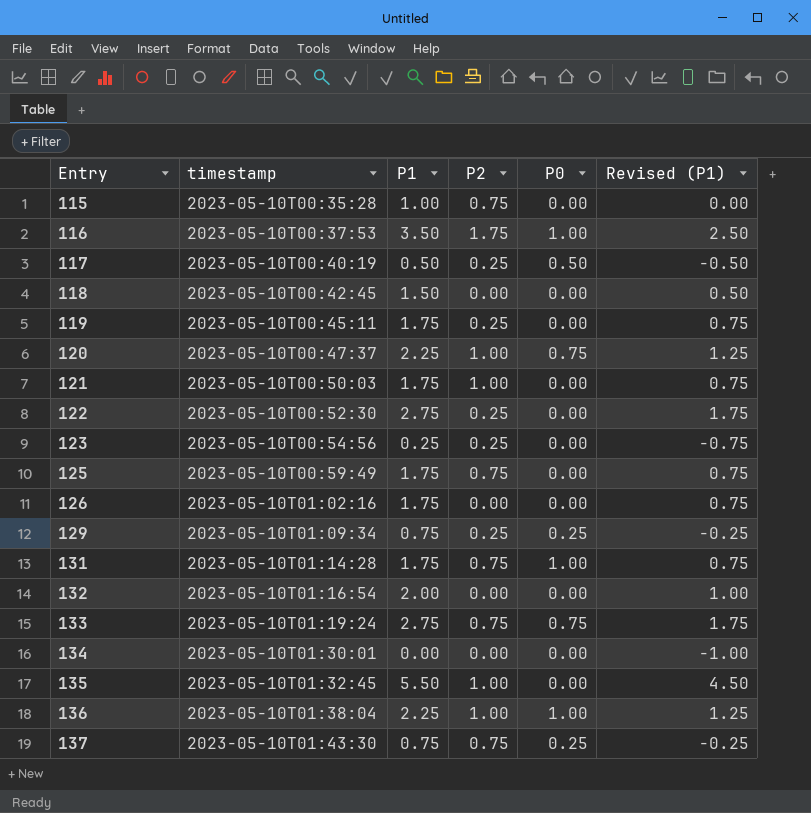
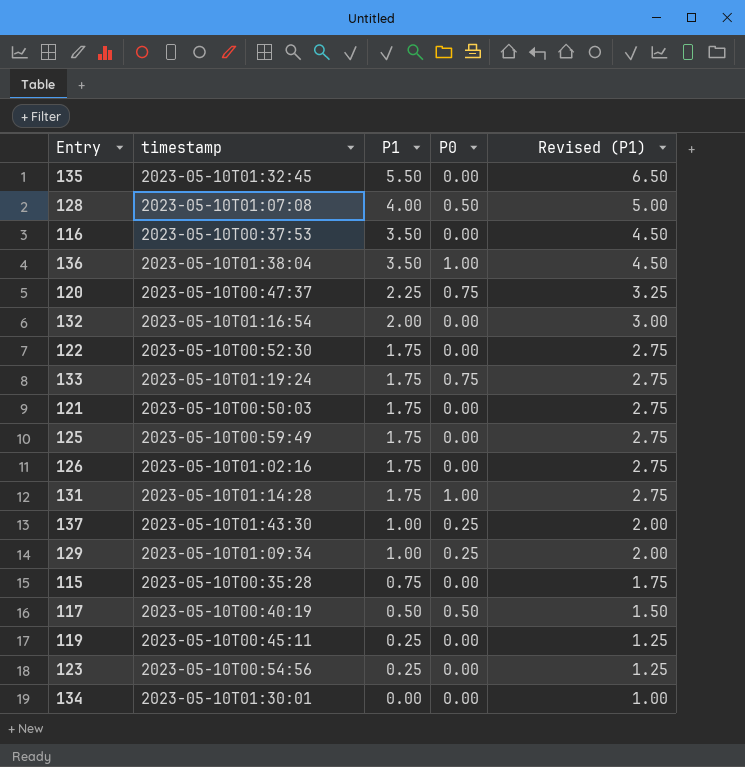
row order: Entry ascending -> P1 descending
column P2 | position: 4 -> none
column Revised (P1) | formula: [P1] - 1 -> [P1] + 1
row 118: 2023-05-10T00:42:45 | 1.50 | 0.00 | 0.00 | 0.50 -> none
row 128: none -> 2023-05-10T01:07:08 | 4.00 | 0.50 | 5.00
116 | P0: 1.00 -> 0.00
136 | P1: 2.25 -> 3.50
122 | P1: 2.75 -> 1.75
133 | P1: 2.75 -> 1.75
137 | P1: 0.75 -> 1.00
129 | P1: 0.75 -> 1.00
115 | P1: 1.00 -> 0.75
119 | P1: 1.75 -> 0.25

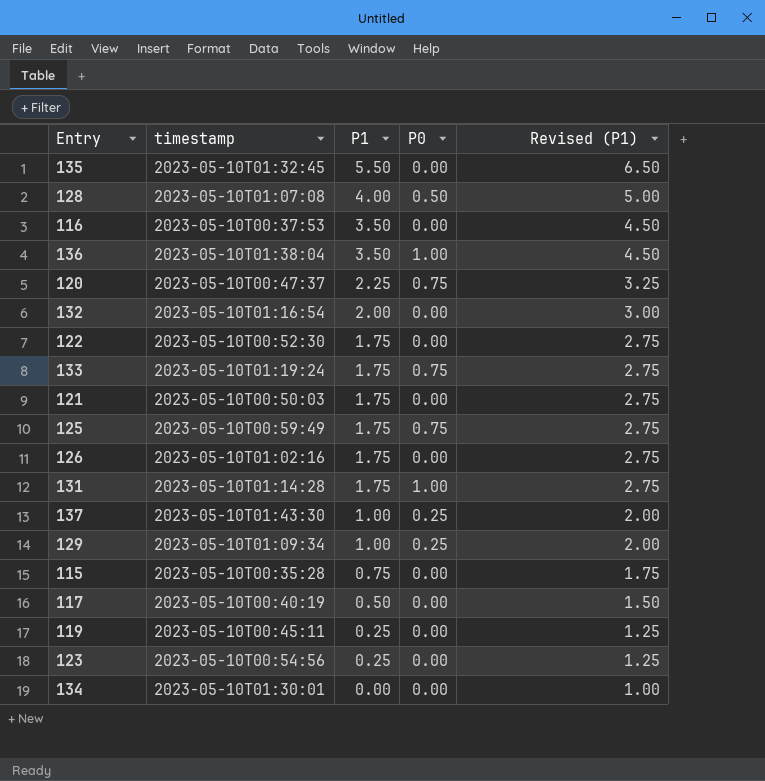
125 | P0: 0.00 -> 0.75
117 | P0: 0.50 -> 0.00

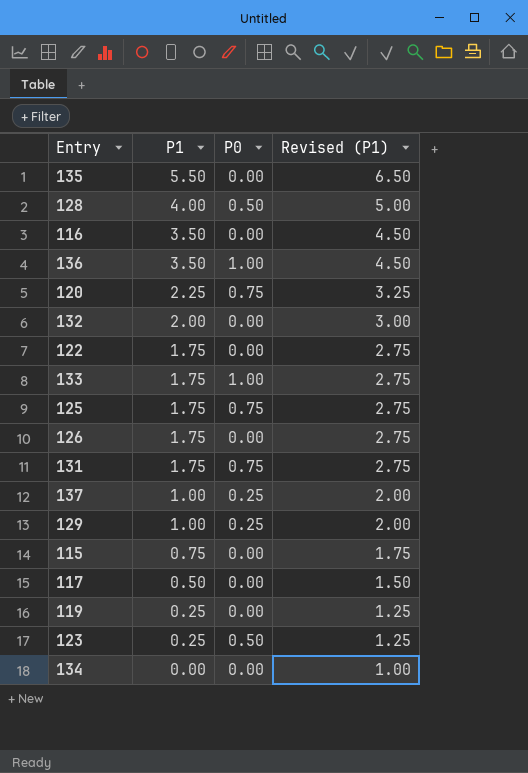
column timestamp | position: 2 -> none
row 121: 2023-05-10T00:50:03 | 1.75 | 0.00 | 2.75 -> none
133 | P0: 0.75 -> 1.00
131 | P0: 1.00 -> 0.75
123 | P0: 0.00 -> 0.50

